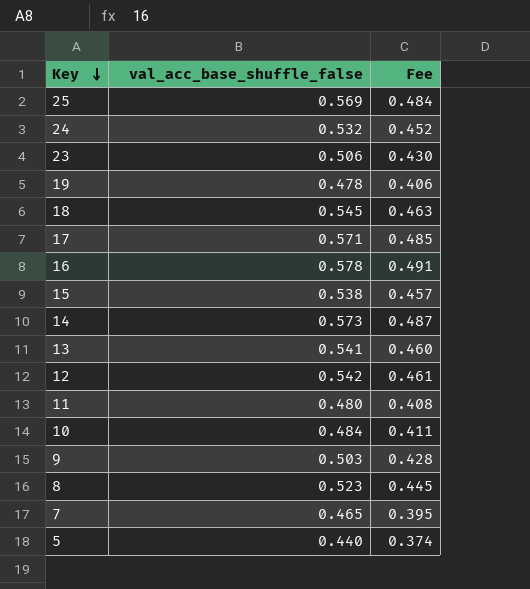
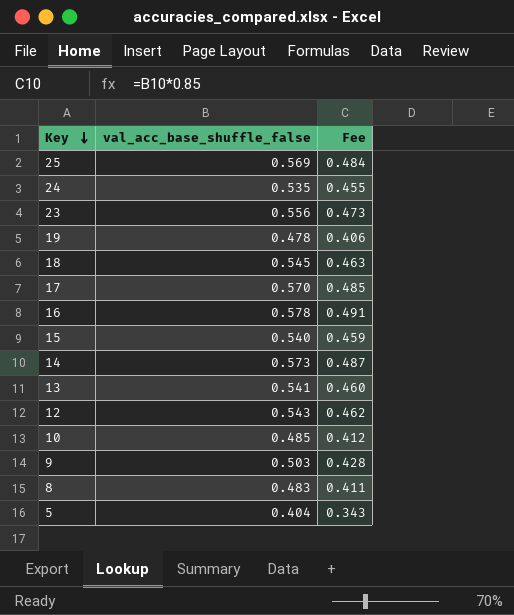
row 11: 0.480 | 0.408 -> none
row 7: 0.465 | 0.395 -> none
24 | val_acc_base_shuffle_false: 0.532 -> 0.535
24 | Fee: 0.452 -> 0.455
23 | val_acc_base_shuffle_false: 0.506 -> 0.556
23 | Fee: 0.430 -> 0.473
17 | val_acc_base_shuffle_false: 0.571 -> 0.570
15 | val_acc_base_shuffle_false: 0.538 -> 0.540
15 | Fee: 0.457 -> 0.459
12 | val_acc_base_shuffle_false: 0.542 -> 0.543
12 | Fee: 0.461 -> 0.462
10 | val_acc_base_shuffle_false: 0.484 -> 0.485
10 | Fee: 0.411 -> 0.412
8 | val_acc_base_shuffle_false: 0.523 -> 0.483
8 | Fee: 0.445 -> 0.411
5 | val_acc_base_shuffle_false: 0.440 -> 0.404
5 | Fee: 0.374 -> 0.343

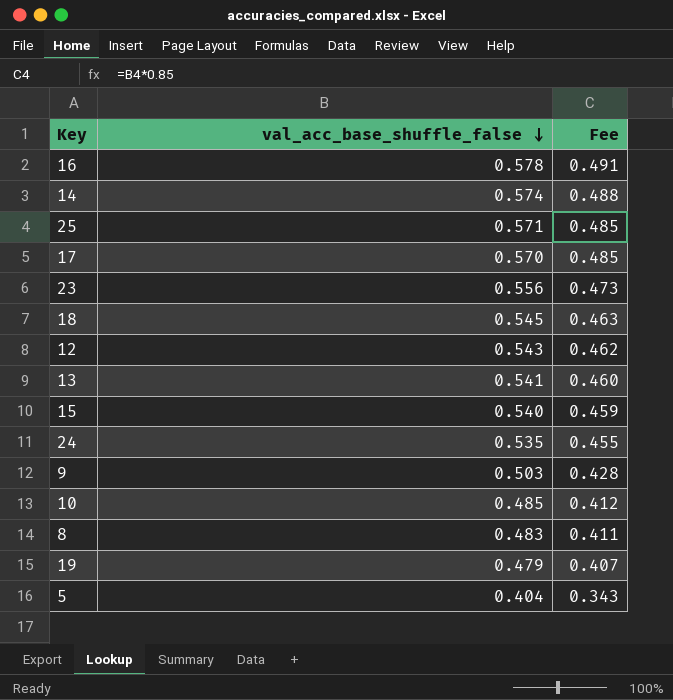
row order: Key descending -> val_acc_base_shuffle_false descending
14 | val_acc_base_shuffle_false: 0.573 -> 0.574
14 | Fee: 0.487 -> 0.488
25 | val_acc_base_shuffle_false: 0.569 -> 0.571
25 | Fee: 0.484 -> 0.485
19 | val_acc_base_shuffle_false: 0.478 -> 0.479
19 | Fee: 0.406 -> 0.407

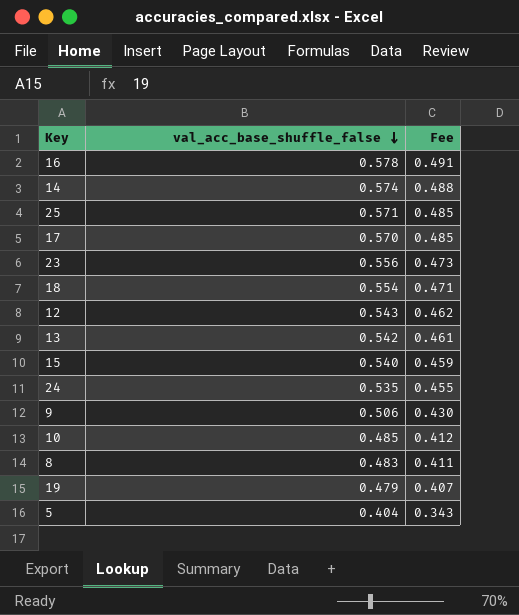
18 | val_acc_base_shuffle_false: 0.545 -> 0.554
18 | Fee: 0.463 -> 0.471
13 | val_acc_base_shuffle_false: 0.541 -> 0.542
13 | Fee: 0.460 -> 0.461
9 | val_acc_base_shuffle_false: 0.503 -> 0.506
9 | Fee: 0.428 -> 0.430

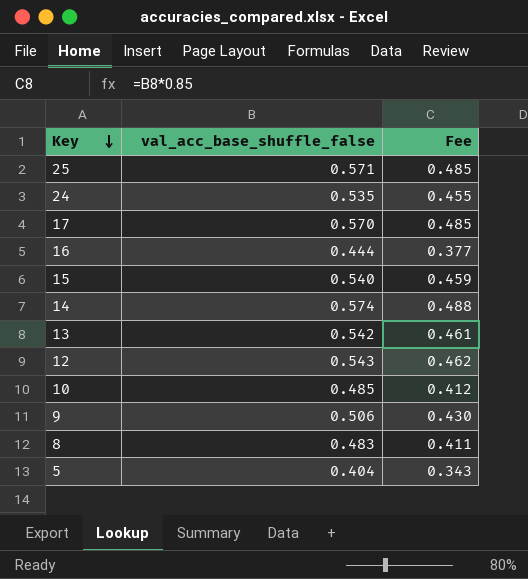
row order: val_acc_base_shuffle_false descending -> Key descending
row 23: 0.556 | 0.473 -> none
row 18: 0.554 | 0.471 -> none
row 19: 0.479 | 0.407 -> none
16 | val_acc_base_shuffle_false: 0.578 -> 0.444
16 | Fee: 0.491 -> 0.377

